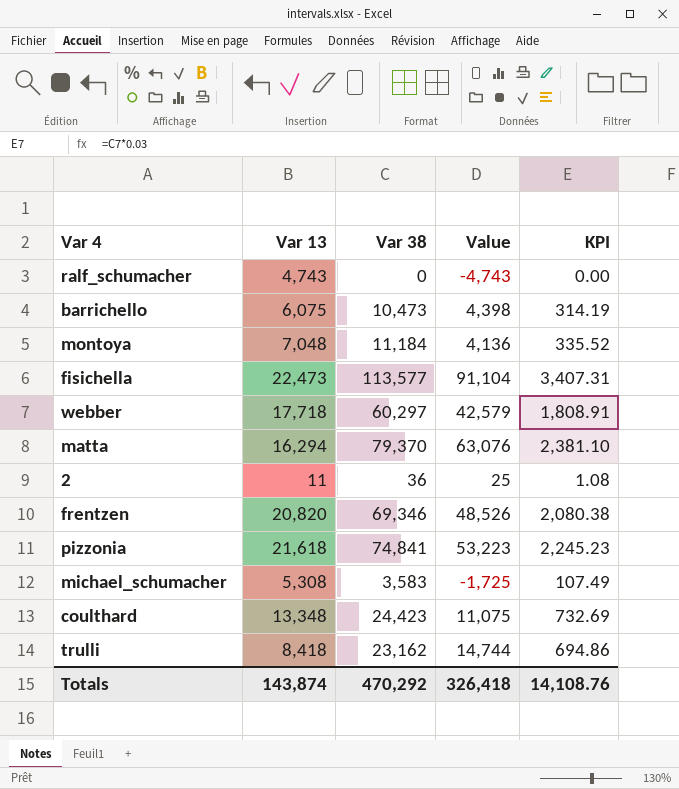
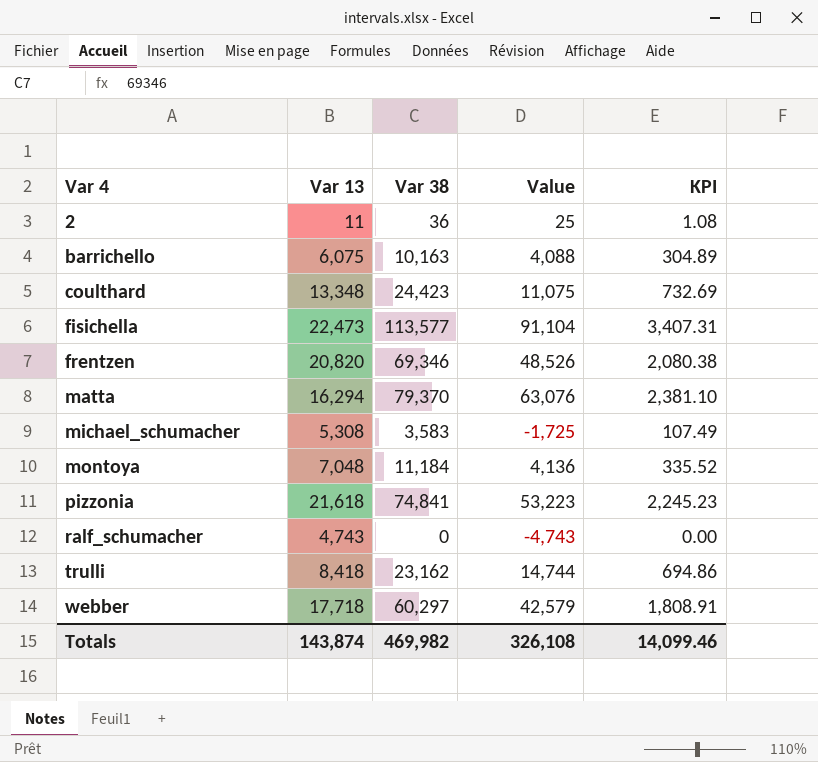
row order: none -> Var 4 ascending
barrichello | Var 38: 10,473 -> 10,163
barrichello | Value: 4,398 -> 4,088
barrichello | KPI: 314.19 -> 304.89
Totals | Var 38: 470,292 -> 469,982
Totals | Value: 326,418 -> 326,108
Totals | KPI: 14,108.76 -> 14,099.46

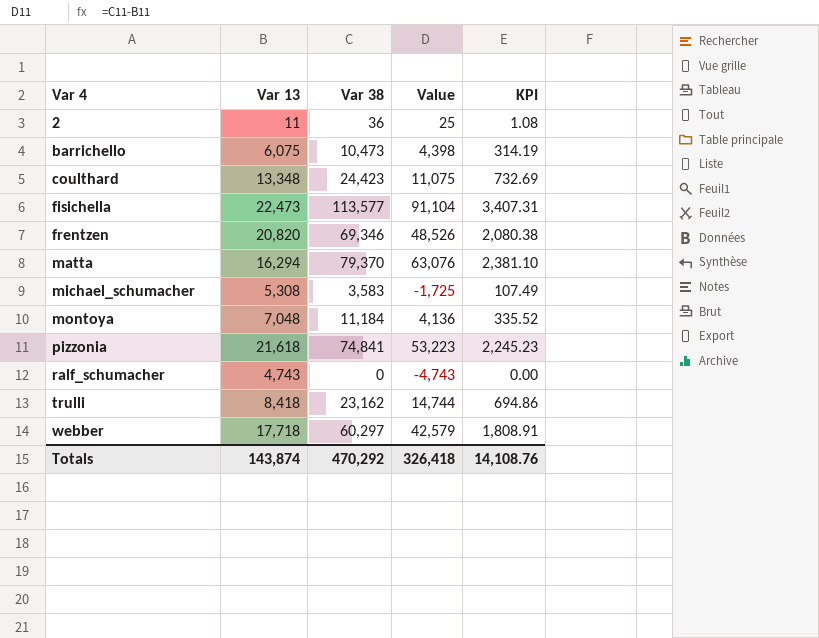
barrichello | Var 38: 10,163 -> 10,473
barrichello | Value: 4,088 -> 4,398
barrichello | KPI: 304.89 -> 314.19
Totals | Var 38: 469,982 -> 470,292
Totals | Value: 326,108 -> 326,418
Totals | KPI: 14,099.46 -> 14,108.76

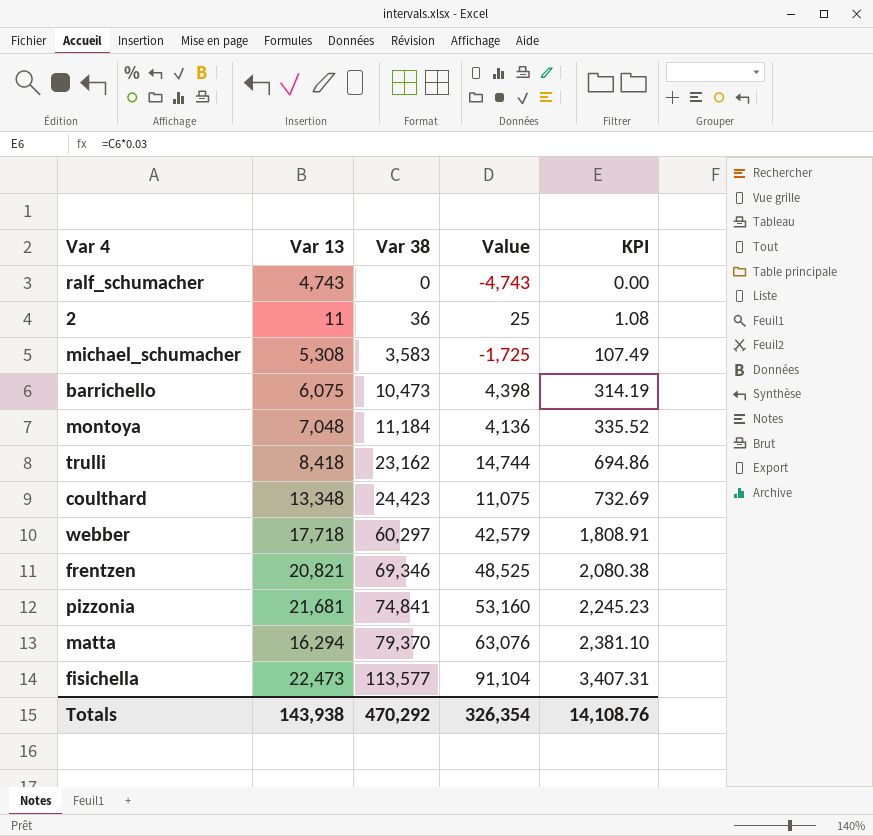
row order: Var 4 ascending -> Var 38 ascending
frentzen | Var 13: 20,820 -> 20,821
frentzen | Value: 48,526 -> 48,525
pizzonia | Var 13: 21,618 -> 21,681
pizzonia | Value: 53,223 -> 53,160
Totals | Var 13: 143,874 -> 143,938
Totals | Value: 326,418 -> 326,354

